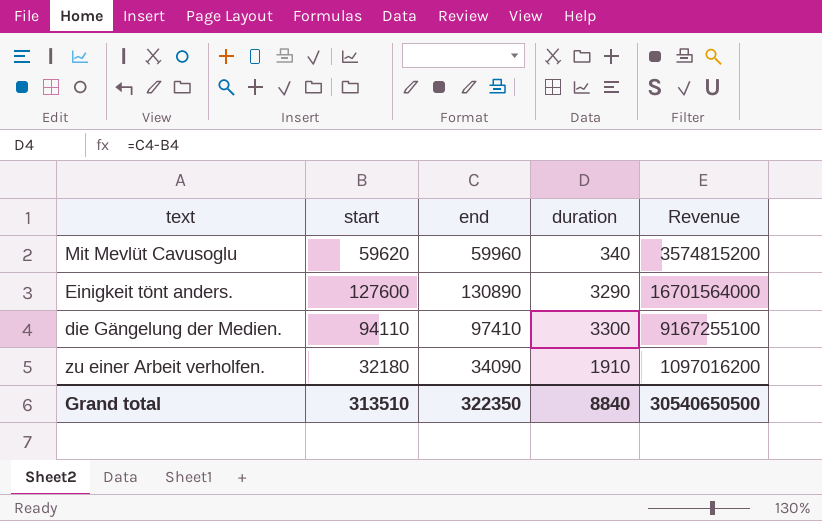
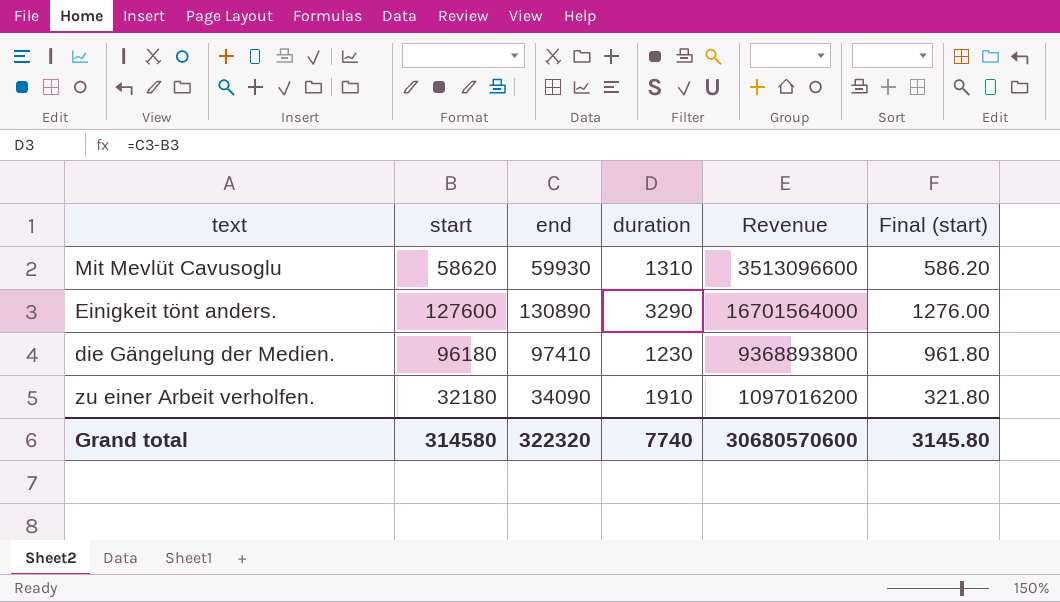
column Final (start) | formula: none -> [start] * 0.01
Mit Mevlüt Cavusoglu | start: 59620 -> 58620
Mit Mevlüt Cavusoglu | end: 59960 -> 59930
Mit Mevlüt Cavusoglu | duration: 340 -> 1310
Mit Mevlüt Cavusoglu | Revenue: 3574815200 -> 3513096600
die Gängelung der Medien. | start: 94110 -> 96180
die Gängelung der Medien. | duration: 3300 -> 1230
die Gängelung der Medien. | Revenue: 9167255100 -> 9368893800
Grand total | start: 313510 -> 314580
Grand total | end: 322350 -> 322320
Grand total | duration: 8840 -> 7740
Grand total | Revenue: 30540650500 -> 30680570600

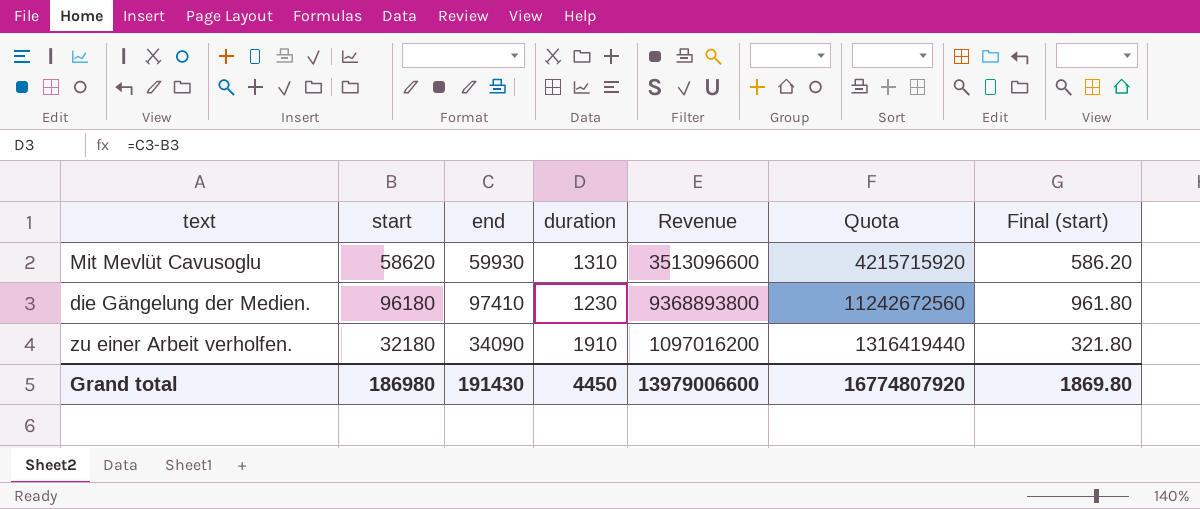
column Quota | formula: none -> [Revenue] * 1.2
row Einigkeit tönt anders.: 127600 | 130890 | 3290 | 16701564000 | 1276.00 -> none
Grand total | start: 314580 -> 186980
Grand total | end: 322320 -> 191430
Grand total | duration: 7740 -> 4450
Grand total | Revenue: 30680570600 -> 13979006600
Grand total | Final (start): 3145.80 -> 1869.80

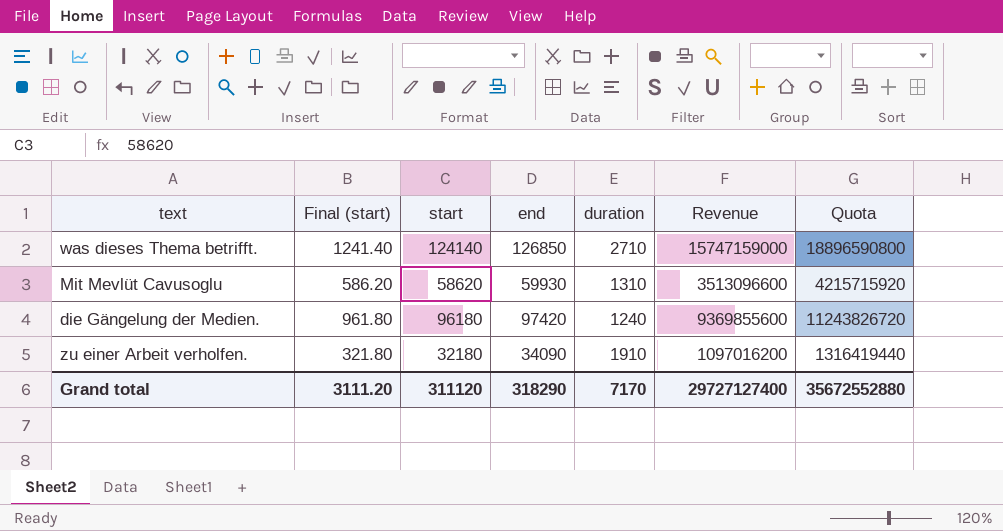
column Final (start) | position: 7 -> 2
row was dieses Thema betrifft.: none -> 1241.40 | 124140 | 126850 | 2710 | 15747159000 | 18896590800
die Gängelung der Medien. | end: 97410 -> 97420
die Gängelung der Medien. | duration: 1230 -> 1240
die Gängelung der Medien. | Revenue: 9368893800 -> 9369855600
die Gängelung der Medien. | Quota: 11242672560 -> 11243826720
Grand total | Final (start): 1869.80 -> 3111.20
Grand total | start: 186980 -> 311120
Grand total | end: 191430 -> 318290
Grand total | duration: 4450 -> 7170
Grand total | Revenue: 13979006600 -> 29727127400
Grand total | Quota: 16774807920 -> 35672552880

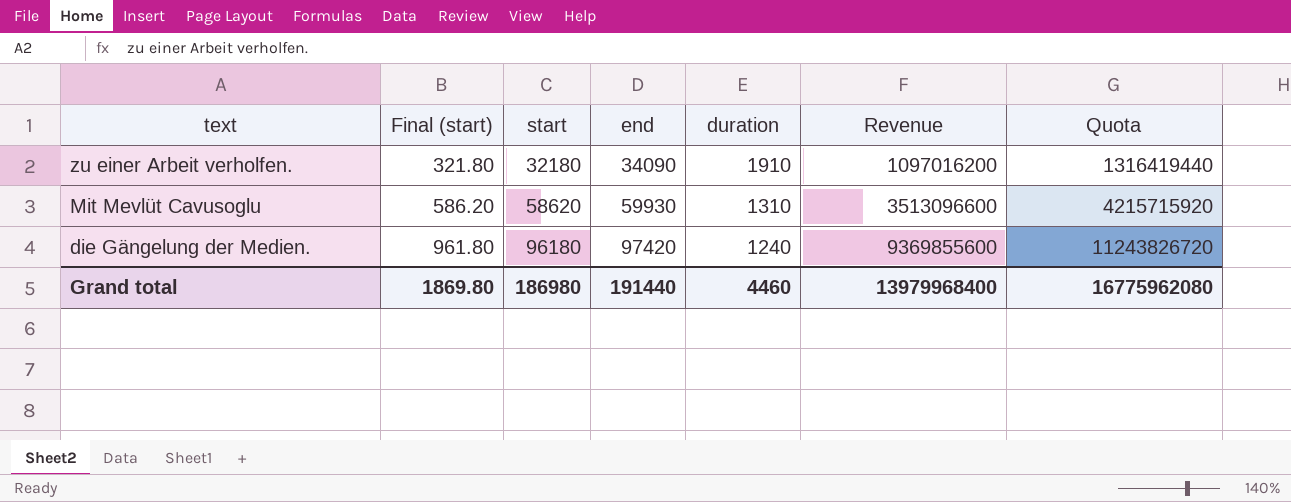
row order: none -> text descending
row was dieses Thema betrifft.: 1241.40 | 124140 | 126850 | 2710 | 15747159000 | 18896590800 -> none
Grand total | Final (start): 3111.20 -> 1869.80
Grand total | start: 311120 -> 186980
Grand total | end: 318290 -> 191440
Grand total | duration: 7170 -> 4460
Grand total | Revenue: 29727127400 -> 13979968400
Grand total | Quota: 35672552880 -> 16775962080

